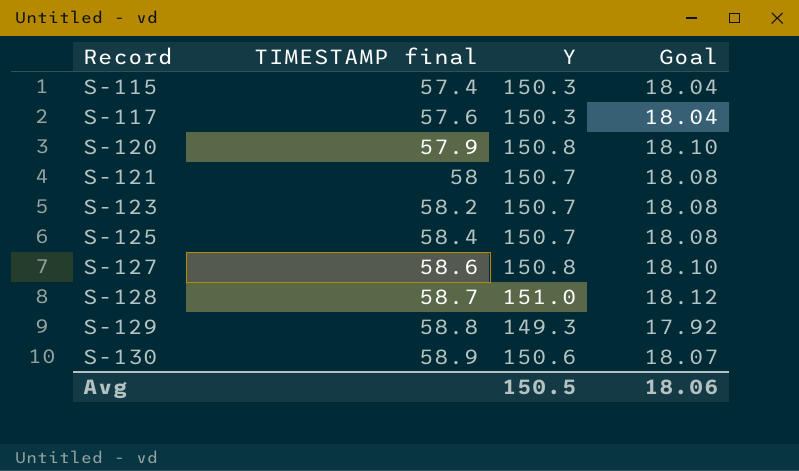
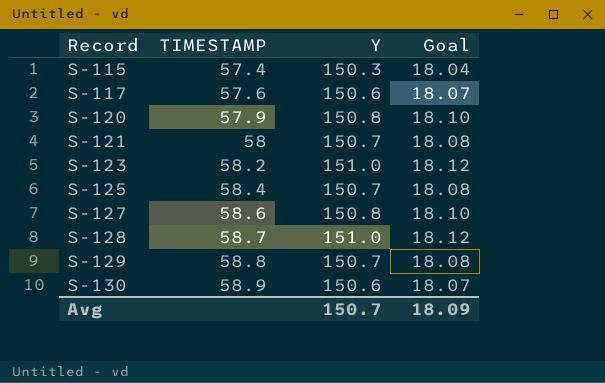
column name: TIMESTAMP final -> TIMESTAMP
S-117 | Y: 150.3 -> 150.6
S-117 | Goal: 18.04 -> 18.07
S-123 | Y: 150.7 -> 151.0
S-123 | Goal: 18.08 -> 18.12
S-129 | Y: 149.3 -> 150.7
S-129 | Goal: 17.92 -> 18.08
Avg | Y: 150.5 -> 150.7
Avg | Goal: 18.06 -> 18.09

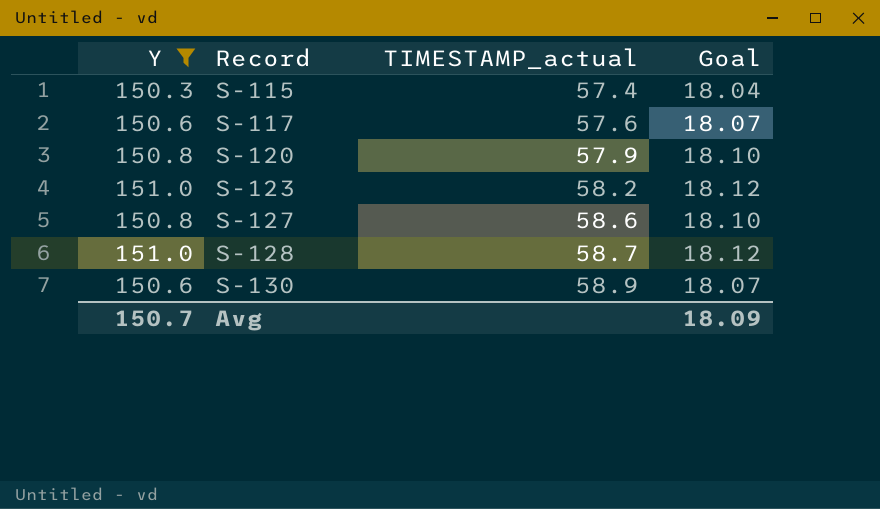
filter: none -> Y != 150.7
column Y | position: 3 -> 1
column name: TIMESTAMP -> TIMESTAMP_actual

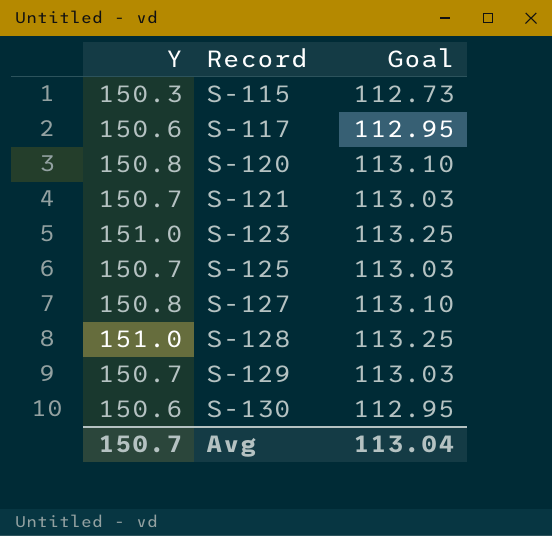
filter: Y != 150.7 -> none
column TIMESTAMP_actual | position: 3 -> none
column Goal | formula: [Y] * 0.12 -> [Y] * 0.75
Avg | Goal: 18.09 -> 113.04

